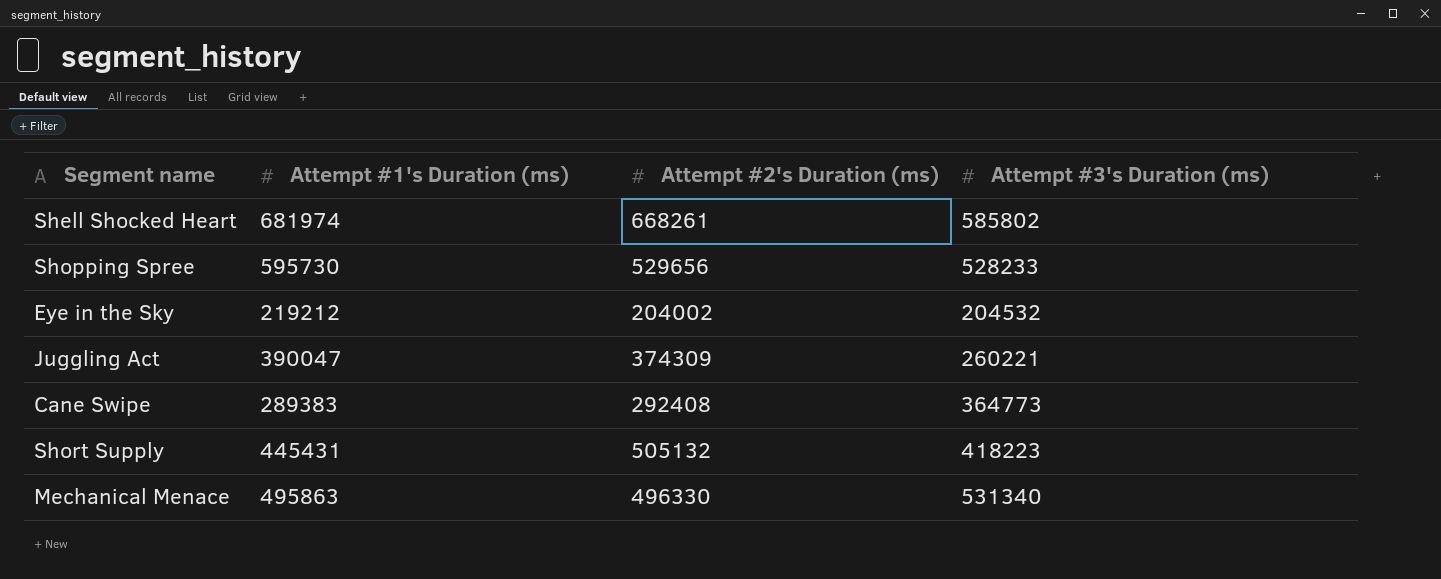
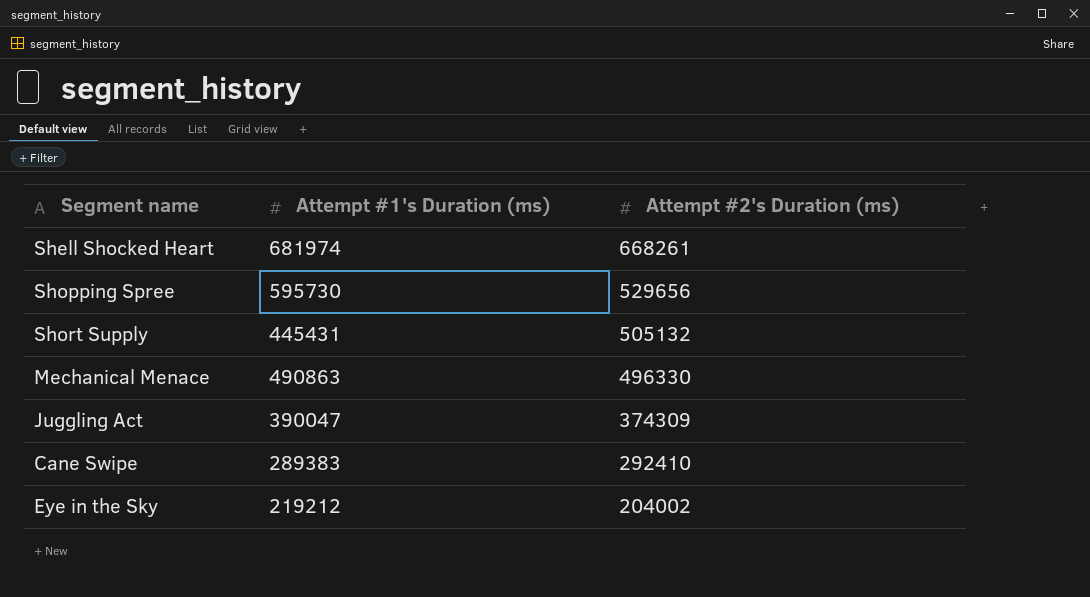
row order: none -> Attempt #2's Duration (ms) descending
column Attempt #3's Duration (ms) | position: 4 -> none
Mechanical Menace | Attempt #1's Duration (ms): 495863 -> 490863
Cane Swipe | Attempt #2's Duration (ms): 292408 -> 292410

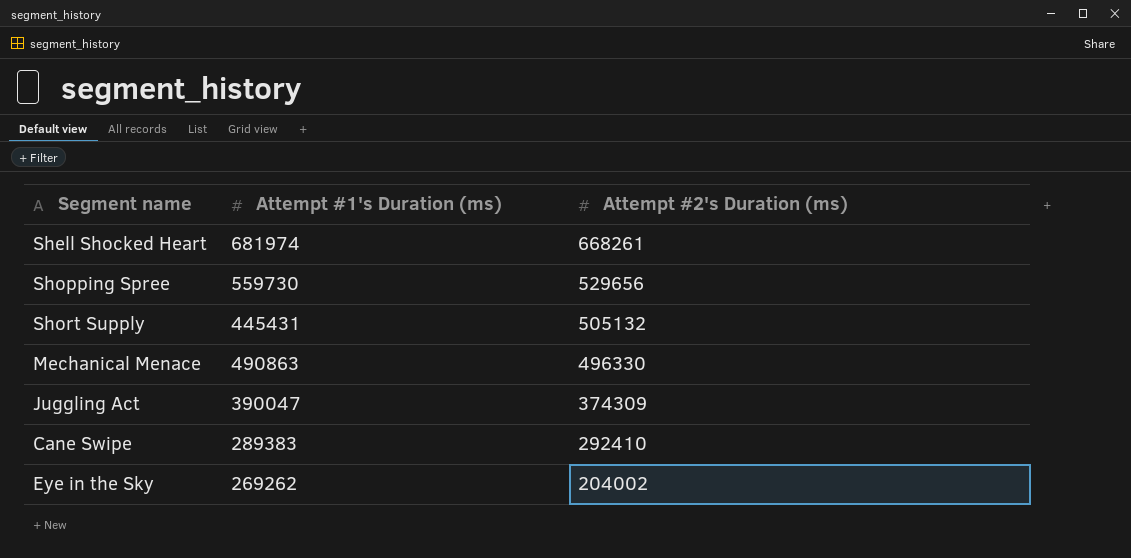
Shopping Spree | Attempt #1's Duration (ms): 595730 -> 559730
Eye in the Sky | Attempt #1's Duration (ms): 219212 -> 269262

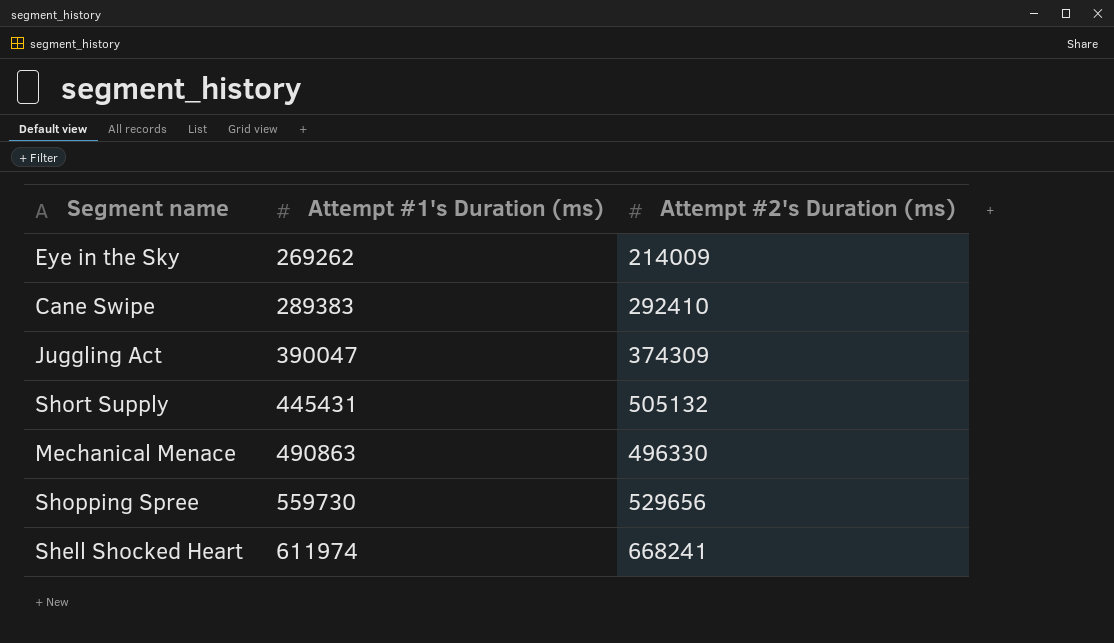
row order: Attempt #2's Duration (ms) descending -> Attempt #1's Duration (ms) ascending
Eye in the Sky | Attempt #2's Duration (ms): 204002 -> 214009
Shell Shocked Heart | Attempt #1's Duration (ms): 681974 -> 611974
Shell Shocked Heart | Attempt #2's Duration (ms): 668261 -> 668241

